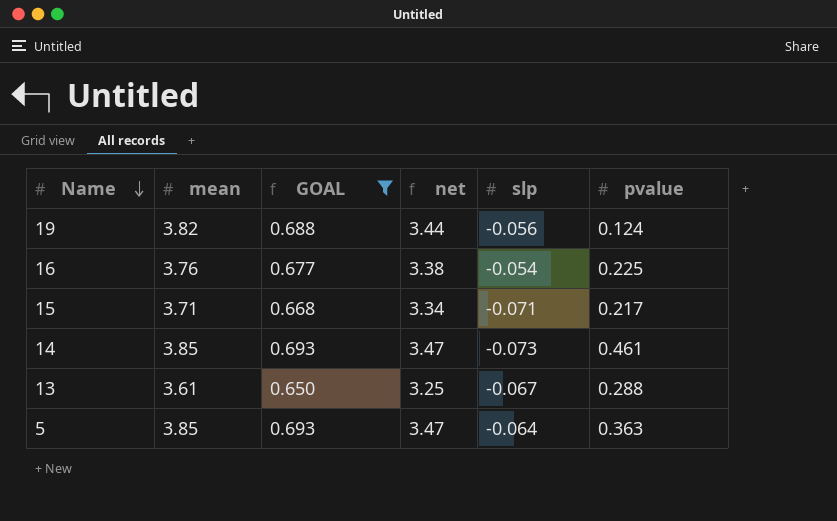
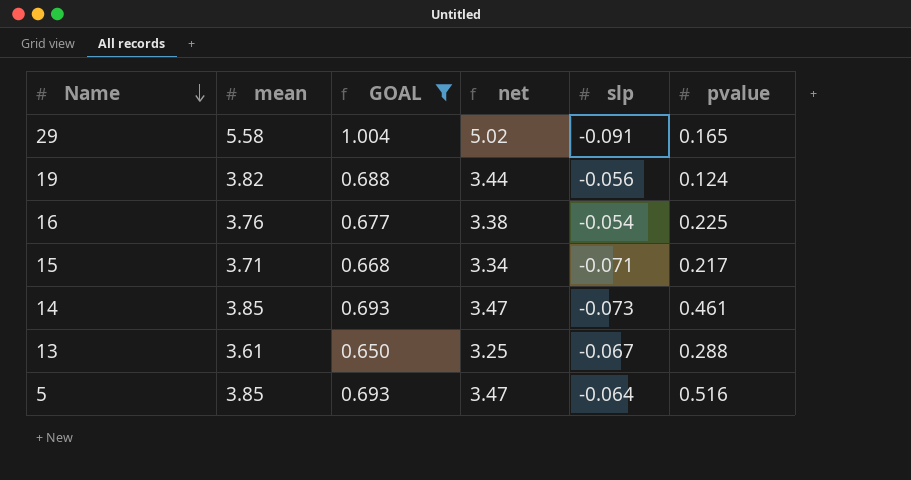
row 29: none -> 5.58 | 1.004 | 5.02 | -0.091 | 0.165
5 | pvalue: 0.363 -> 0.516

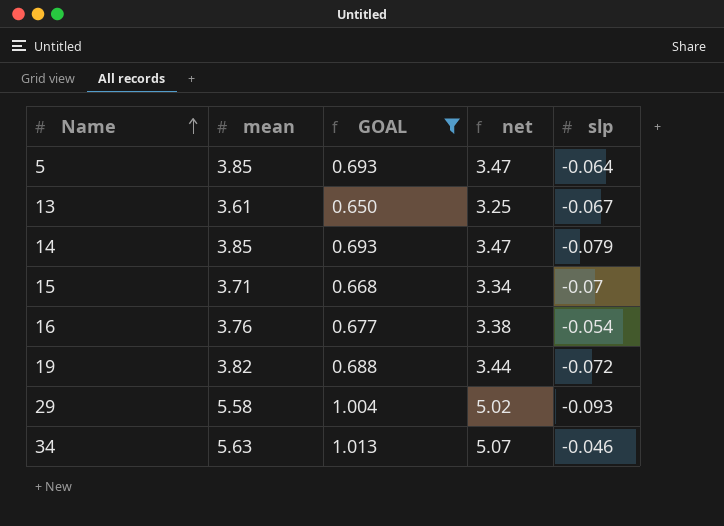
row order: Name descending -> Name ascending
column pvalue | position: 6 -> none
14 | slp: -0.073 -> -0.079
15 | slp: -0.071 -> -0.07
19 | slp: -0.056 -> -0.072
29 | slp: -0.091 -> -0.093
row 34: none -> 5.63 | 1.013 | 5.07 | -0.046

